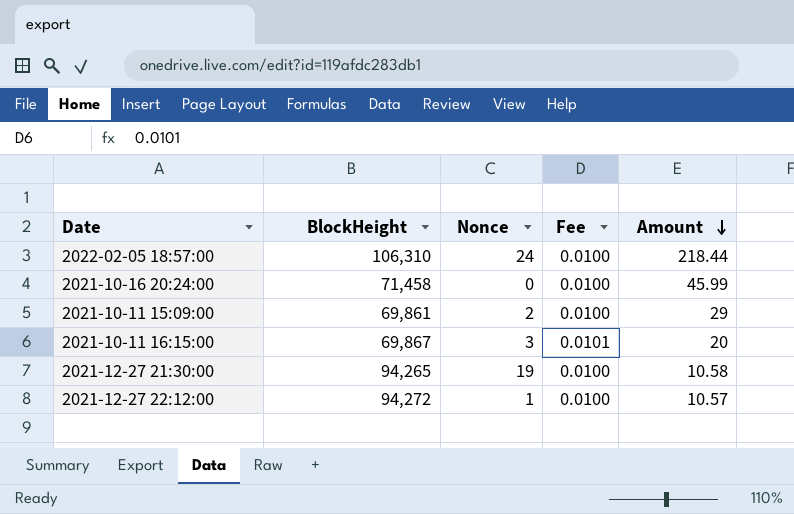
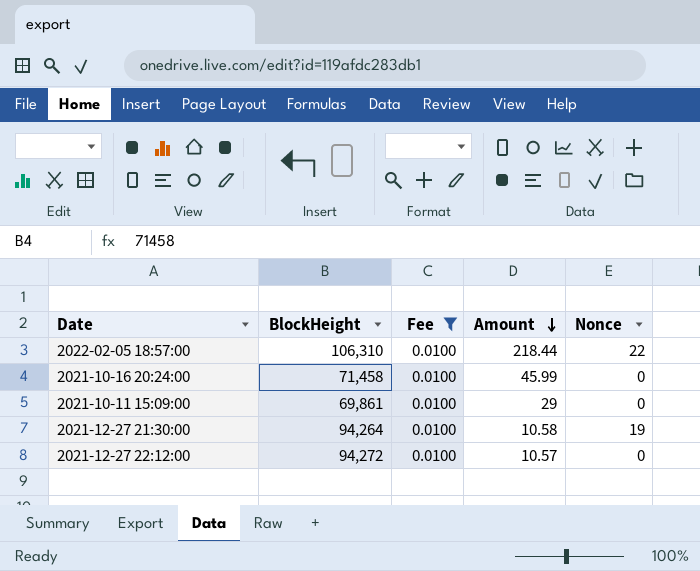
filter: none -> Fee = 0.0100
column Nonce | position: 3 -> 5
2022-02-05 18:57:00 | Nonce: 24 -> 22
2021-10-11 15:09:00 | Nonce: 2 -> 0
2021-12-27 21:30:00 | BlockHeight: 94,265 -> 94,264
2021-12-27 22:12:00 | Nonce: 1 -> 0

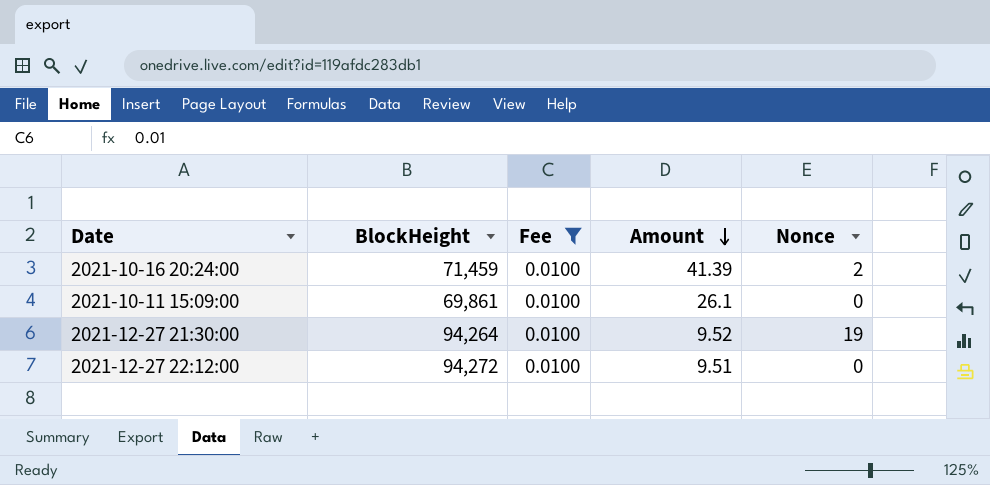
row 2022-02-05 18:57:00: 106,310 | 0.0100 | 218.44 | 22 -> none
2021-10-16 20:24:00 | BlockHeight: 71,458 -> 71,459
2021-10-16 20:24:00 | Amount: 45.99 -> 41.39
2021-10-16 20:24:00 | Nonce: 0 -> 2
2021-10-11 15:09:00 | Amount: 29 -> 26.1
2021-12-27 21:30:00 | Amount: 10.58 -> 9.52
2021-12-27 22:12:00 | Amount: 10.57 -> 9.51

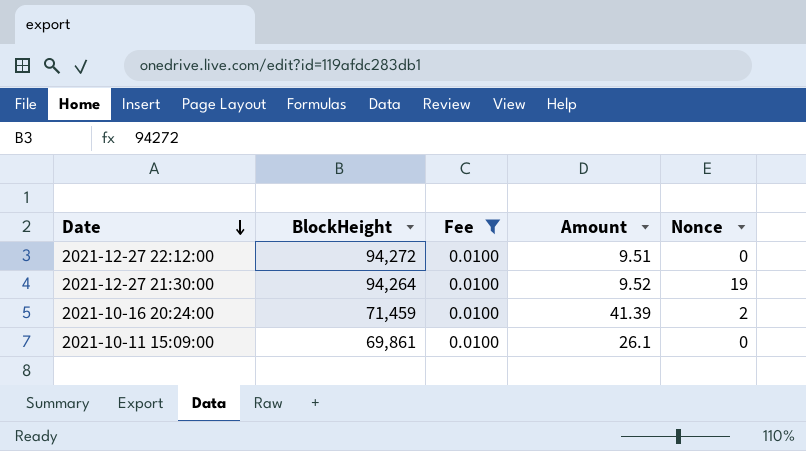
row order: Amount descending -> Date descending

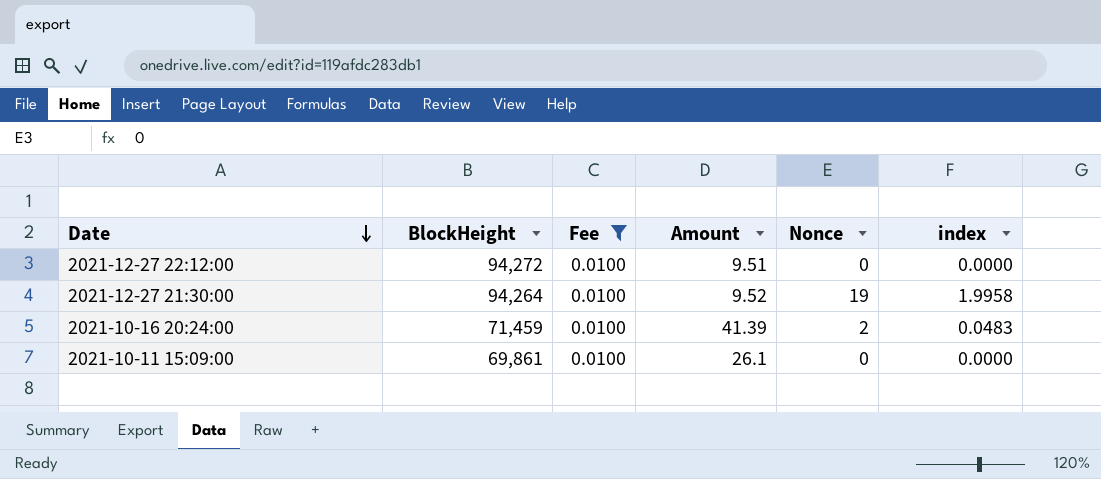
column index | formula: none -> [Nonce] / [Amount]

